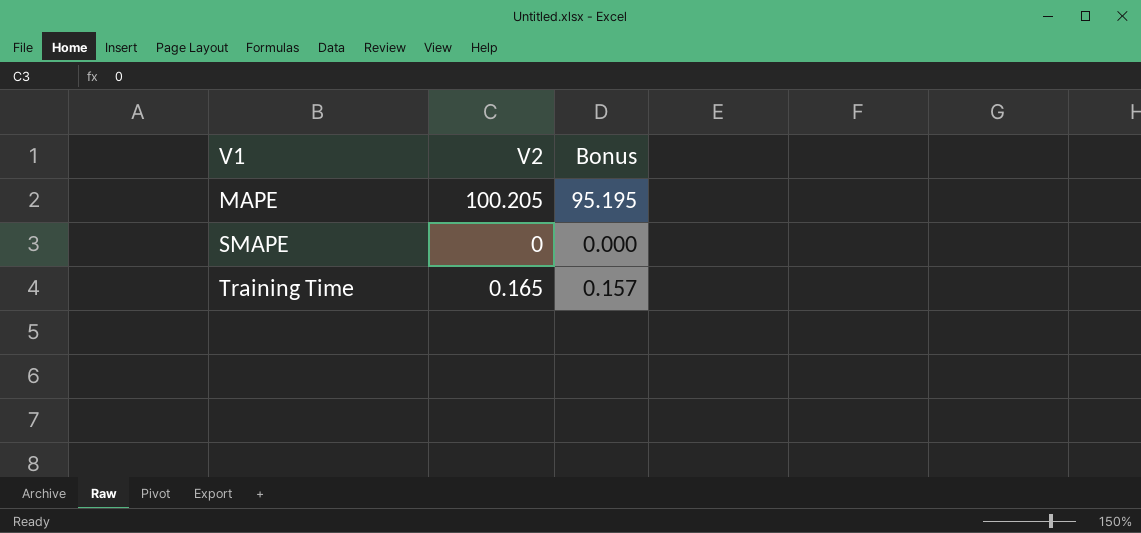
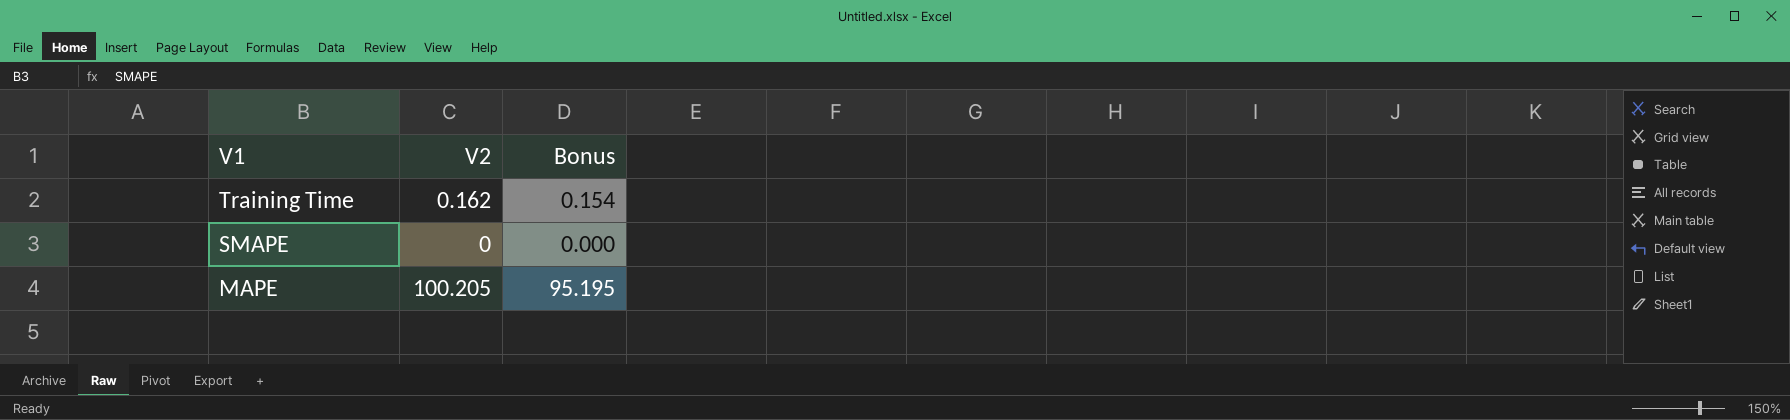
row order: V1 ascending -> V1 descending
Training Time | V2: 0.165 -> 0.162
Training Time | Bonus: 0.157 -> 0.154

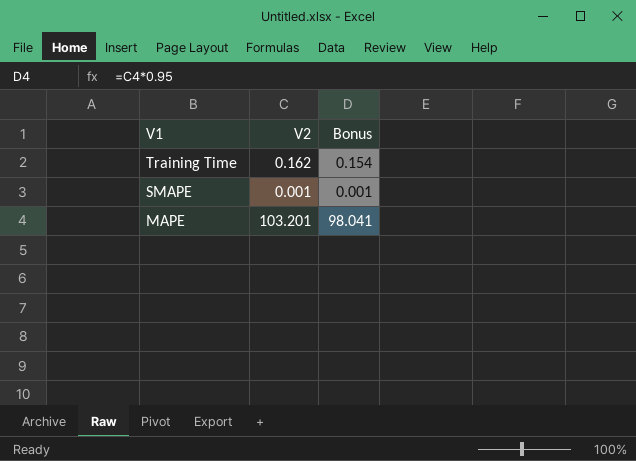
SMAPE | V2: 0 -> 0.001
SMAPE | Bonus: 0.000 -> 0.001
MAPE | V2: 100.205 -> 103.201
MAPE | Bonus: 95.195 -> 98.041

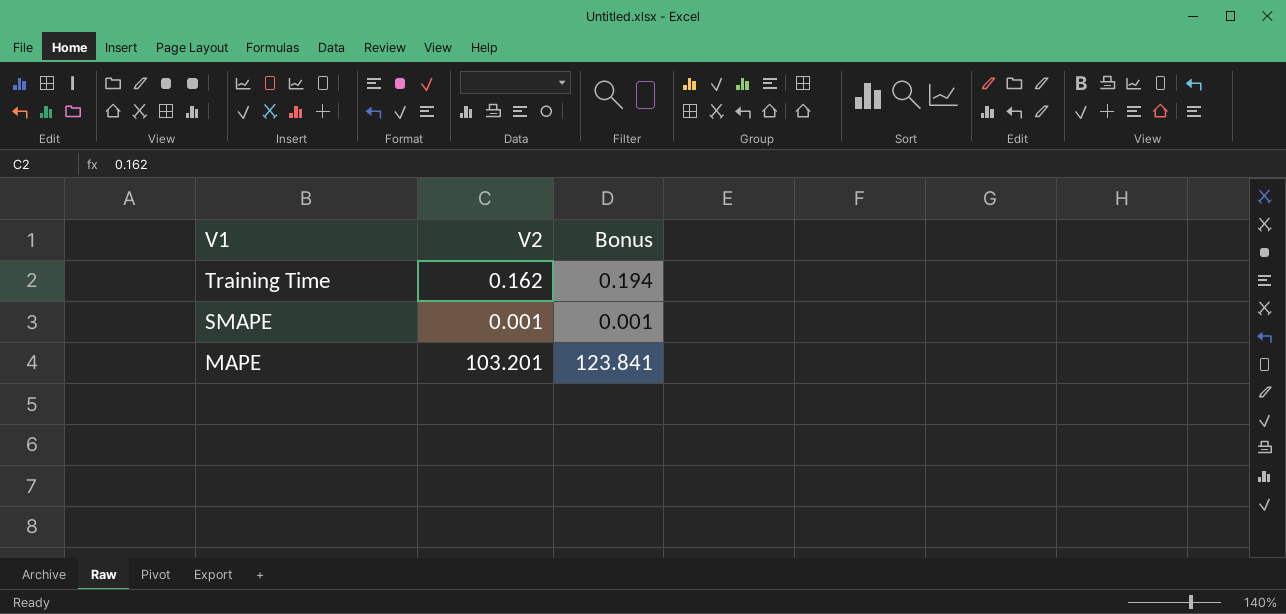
column Bonus | formula: [V2] * 0.95 -> [V2] * 1.2

